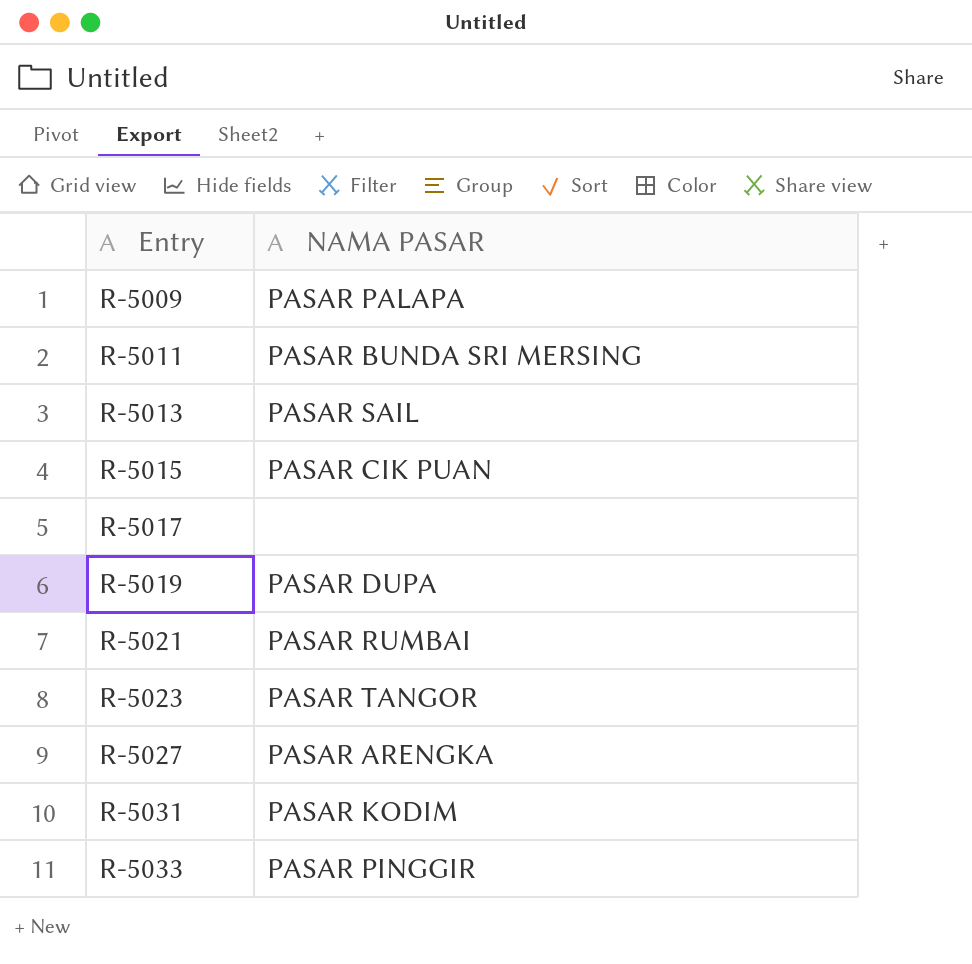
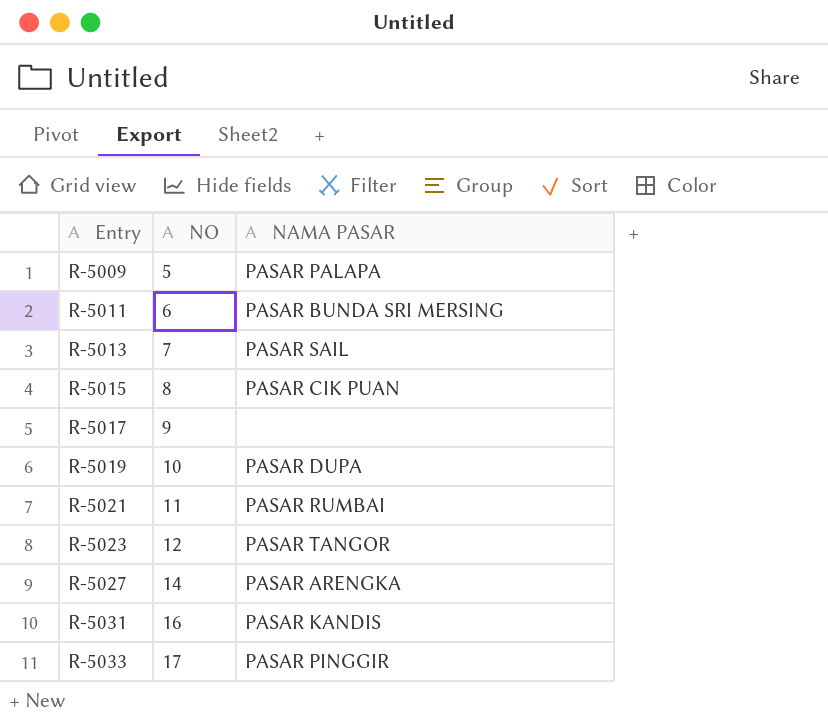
column NO | position: none -> 2
R-5031 | NAMA PASAR: PASAR KODIM -> PASAR KANDIS

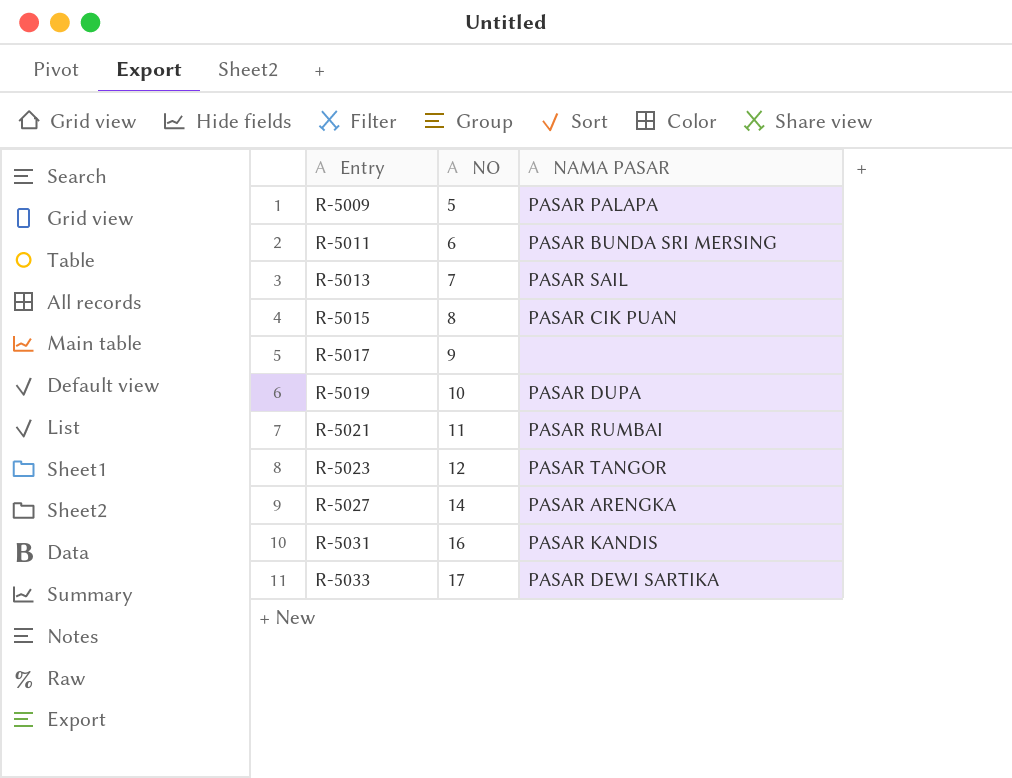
R-5033 | NAMA PASAR: PASAR PINGGIR -> PASAR DEWI SARTIKA

